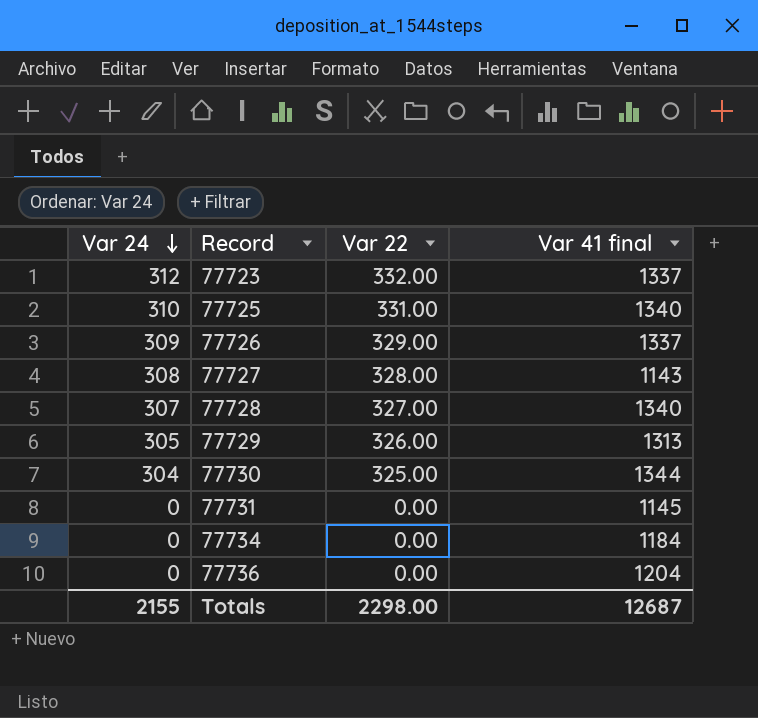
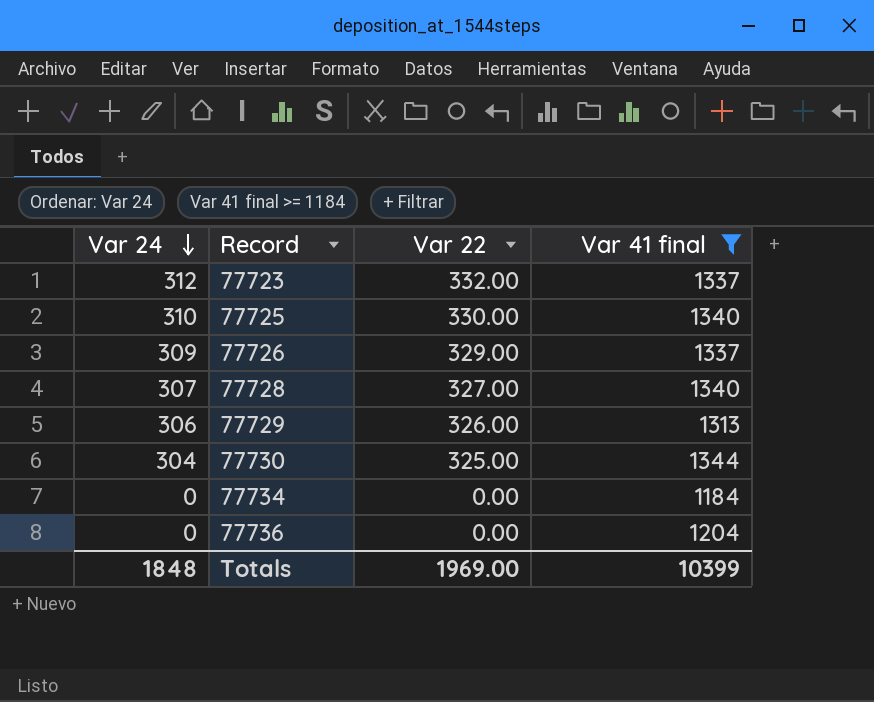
filter: none -> Var 41 final >= 1184
77725 | Var 22: 331.00 -> 330.00
77729 | Var 24: 305 -> 306
Totals | Var 24: 2155 -> 1848
Totals | Var 22: 2298.00 -> 1969.00
Totals | Var 41 final: 12687 -> 10399

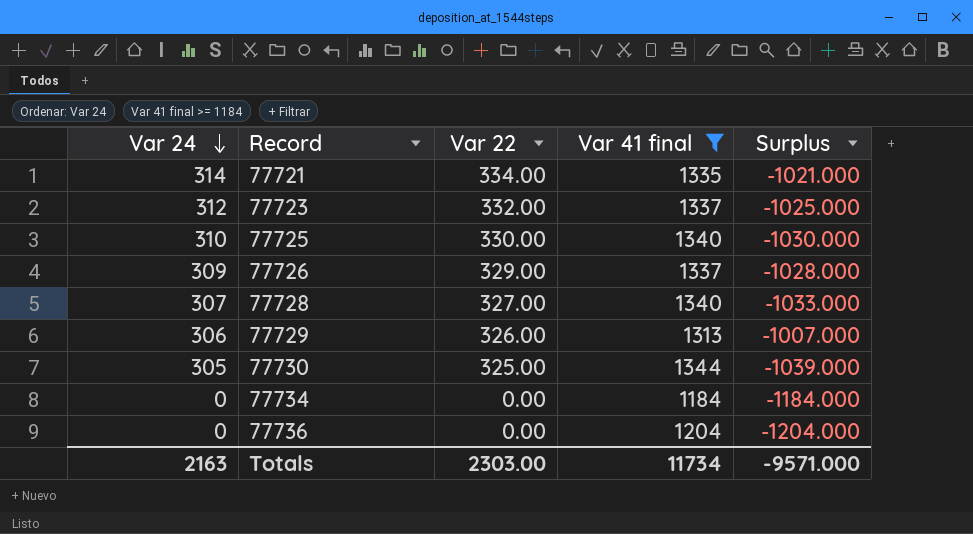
column Surplus | formula: none -> [Var 24] - [Var 41 final]
row 77721: none -> 314 | 334.00 | 1335 | -1021.000
77730 | Var 24: 304 -> 305
Totals | Var 24: 1848 -> 2163
Totals | Var 22: 1969.00 -> 2303.00
Totals | Var 41 final: 10399 -> 11734

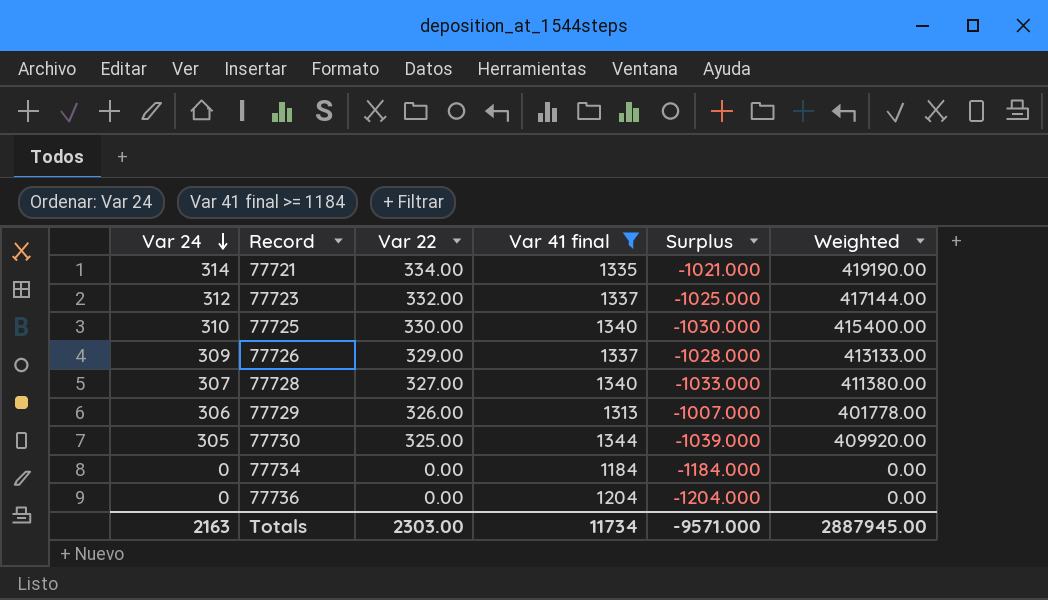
column Weighted | formula: none -> [Var 24] * [Var 41 final]

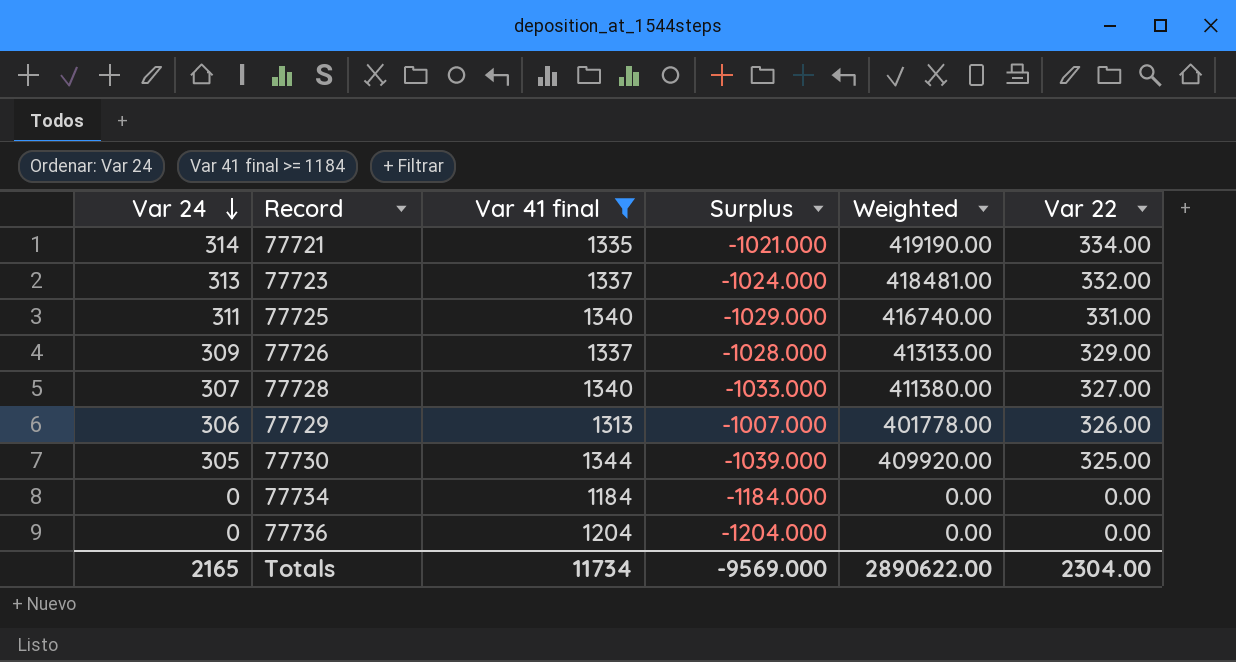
column Var 22 | position: 3 -> 6
77723 | Var 24: 312 -> 313
77723 | Surplus: -1025.000 -> -1024.000
77723 | Weighted: 417144.00 -> 418481.00
77725 | Var 24: 310 -> 311
77725 | Surplus: -1030.000 -> -1029.000
77725 | Weighted: 415400.00 -> 416740.00
77725 | Var 22: 330.00 -> 331.00
Totals | Var 24: 2163 -> 2165
Totals | Surplus: -9571.000 -> -9569.000
Totals | Weighted: 2887945.00 -> 2890622.00
Totals | Var 22: 2303.00 -> 2304.00

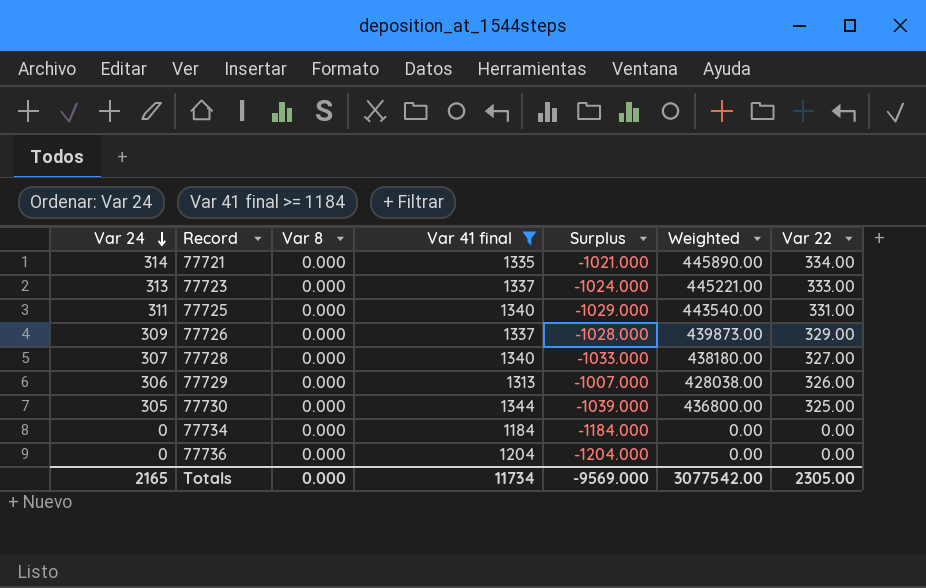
column Var 8 | position: none -> 3
column Weighted | formula: [Var 24] * [Var 41 final] -> [Var 41 final] * [Var 22]
77723 | Var 22: 332.00 -> 333.00
Totals | Weighted: 2890622.00 -> 3077542.00
Totals | Var 22: 2304.00 -> 2305.00

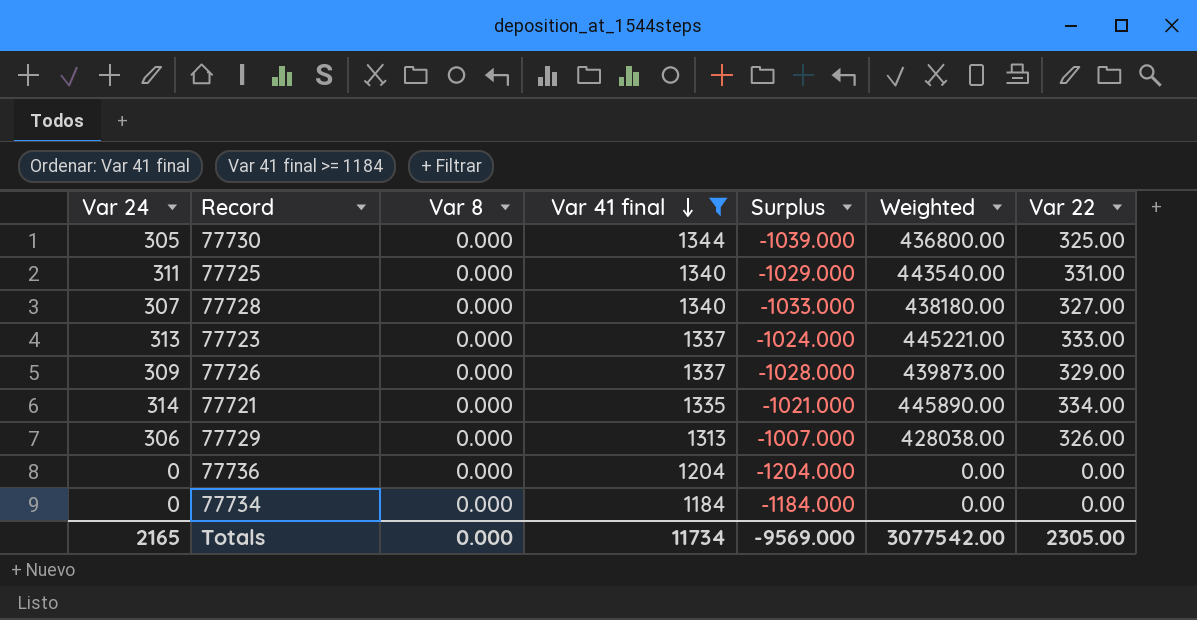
row order: Var 24 descending -> Var 41 final descending

